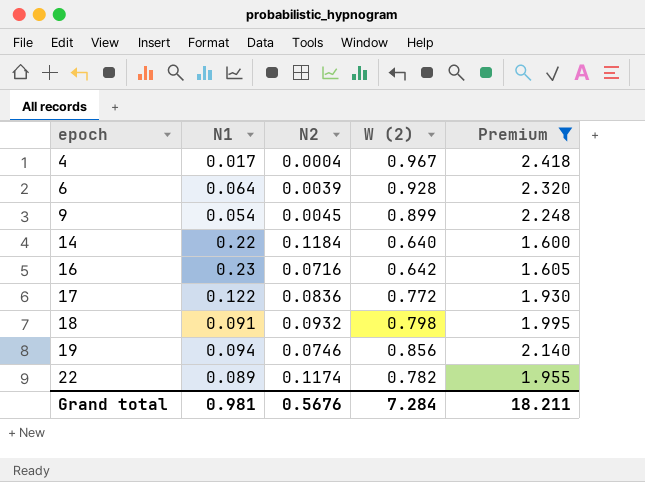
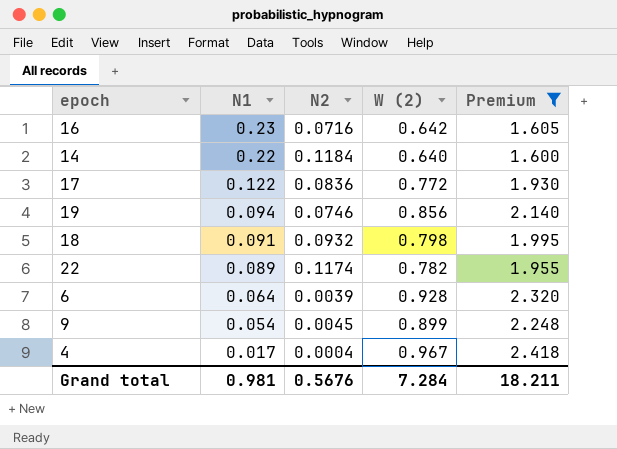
row order: epoch ascending -> N1 descending

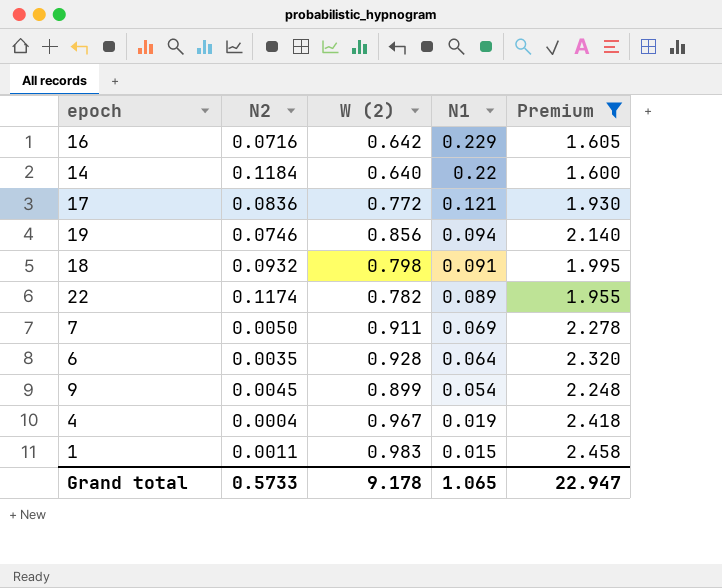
column N1 | position: 2 -> 4
16 | N1: 0.23 -> 0.229
17 | N1: 0.122 -> 0.121
row 7: none -> 0.0050 | 0.911 | 0.069 | 2.278
6 | N2: 0.0039 -> 0.0035
4 | N1: 0.017 -> 0.019
row 1: none -> 0.0011 | 0.983 | 0.015 | 2.458
Grand total | N2: 0.5676 -> 0.5733
Grand total | W (2): 7.284 -> 9.178
Grand total | N1: 0.981 -> 1.065
Grand total | Premium: 18.211 -> 22.947

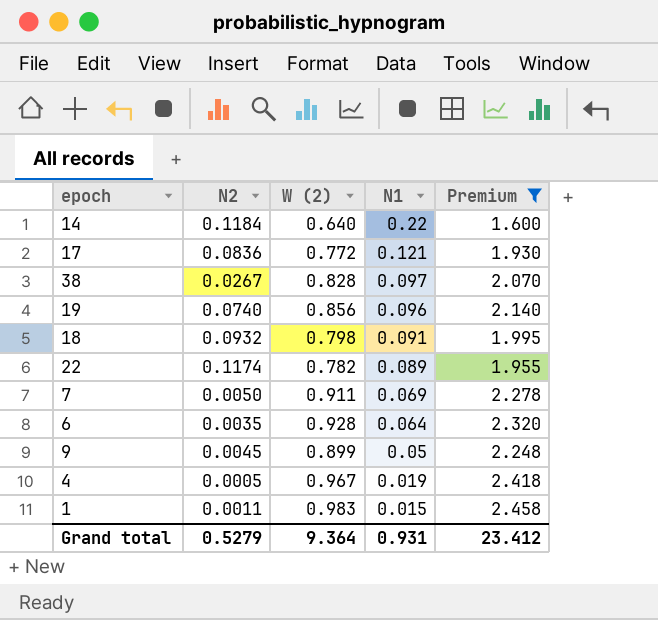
row 16: 0.0716 | 0.642 | 0.229 | 1.605 -> none
row 38: none -> 0.0267 | 0.828 | 0.097 | 2.070
19 | N2: 0.0746 -> 0.0740
19 | N1: 0.094 -> 0.096
9 | N1: 0.054 -> 0.05
4 | N2: 0.0004 -> 0.0005
Grand total | N2: 0.5733 -> 0.5279
Grand total | W (2): 9.178 -> 9.364
Grand total | N1: 1.065 -> 0.931
Grand total | Premium: 22.947 -> 23.412

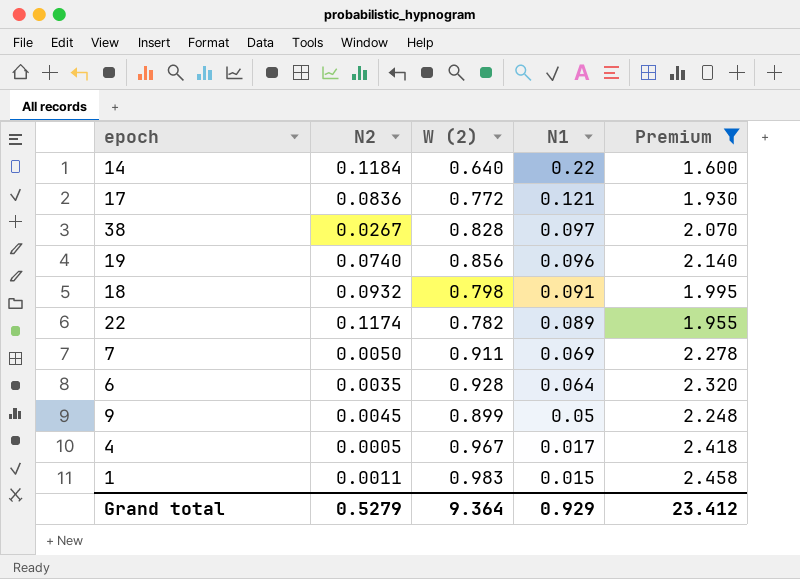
4 | N1: 0.019 -> 0.017
Grand total | N1: 0.931 -> 0.929

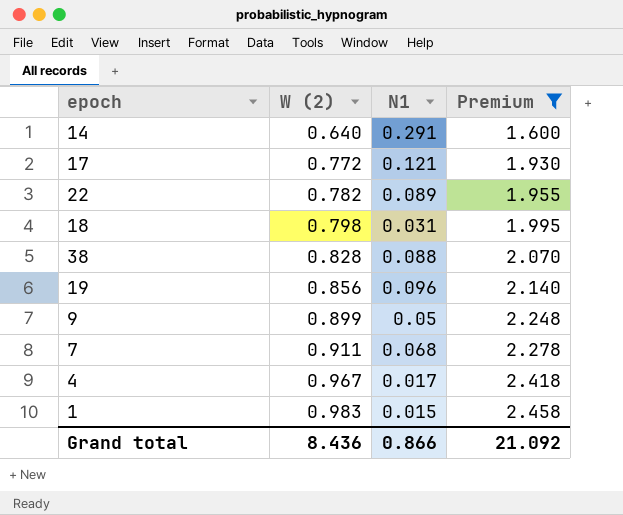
row order: N1 descending -> W (2) ascending
column N2 | position: 2 -> none
row 6: 0.0035 | 0.928 | 0.064 | 2.320 -> none
14 | N1: 0.22 -> 0.291
18 | N1: 0.091 -> 0.031
38 | N1: 0.097 -> 0.088
7 | N1: 0.069 -> 0.068
Grand total | W (2): 9.364 -> 8.436
Grand total | N1: 0.929 -> 0.866
Grand total | Premium: 23.412 -> 21.092

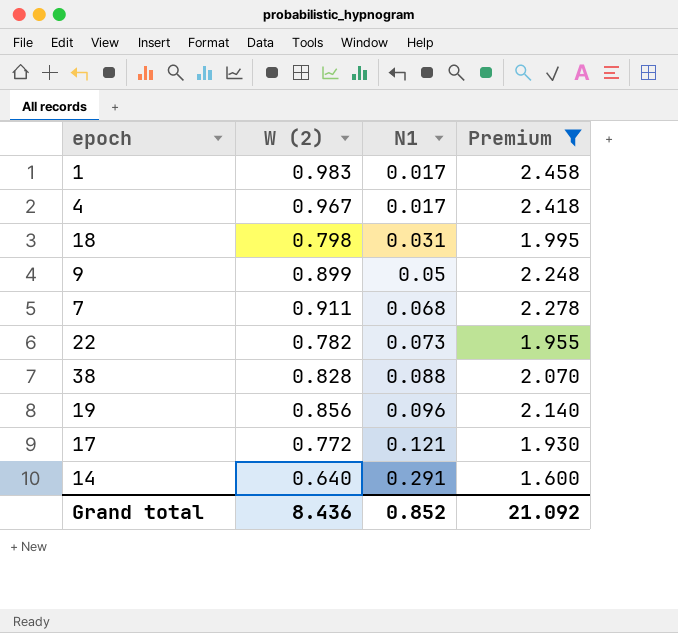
row order: W (2) ascending -> N1 ascending
1 | N1: 0.015 -> 0.017
22 | N1: 0.089 -> 0.073
Grand total | N1: 0.866 -> 0.852

